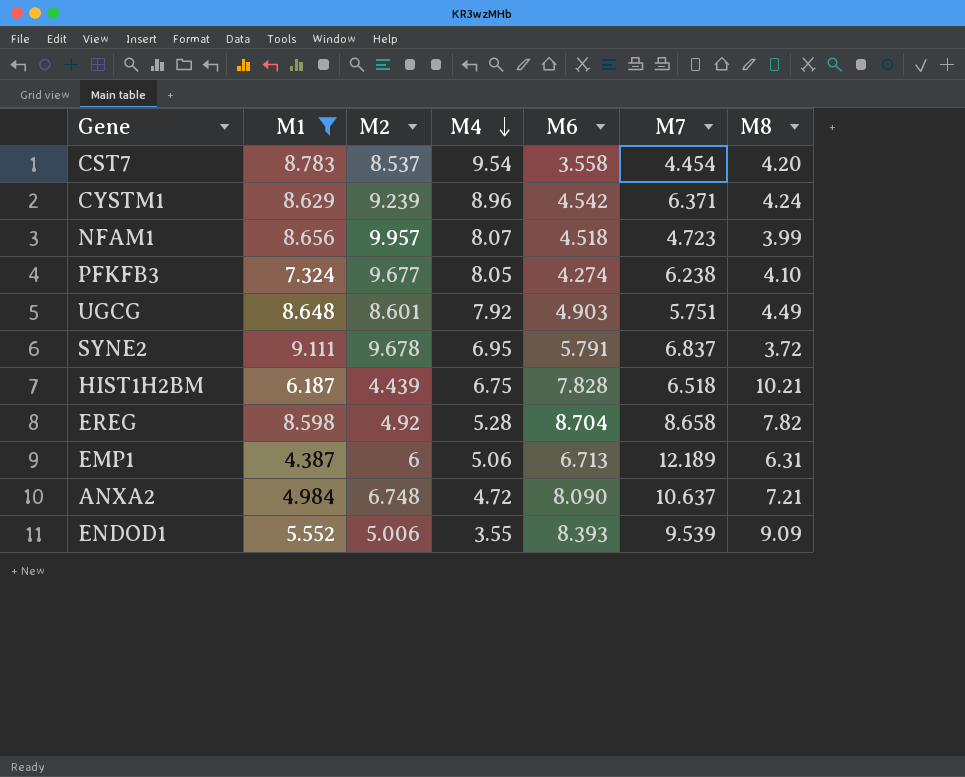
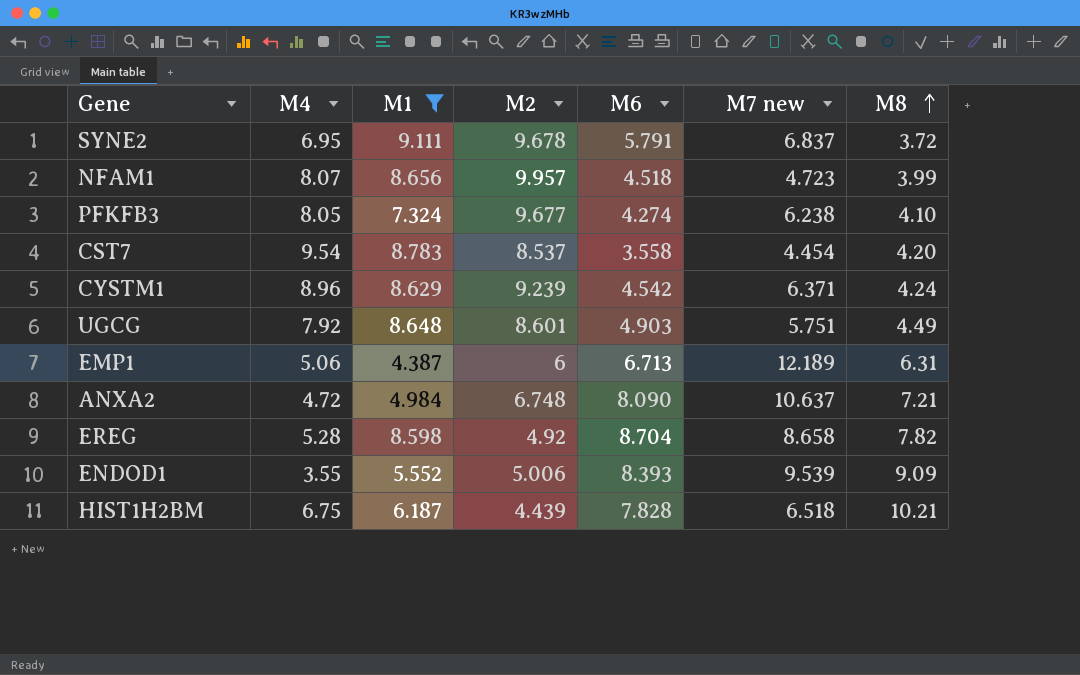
row order: M4 descending -> M8 ascending
column M4 | position: 4 -> 2
column name: M7 -> M7 new

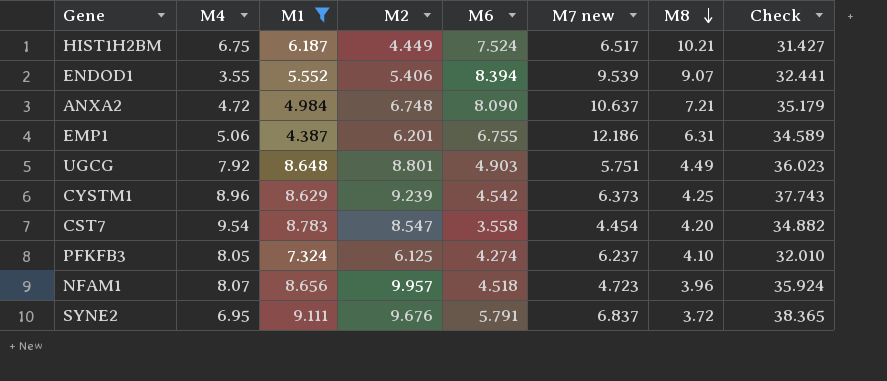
row order: M8 ascending -> M8 descending
column Check | formula: none -> [M4] + [M1] + [M2] + [M6] + [M7 new]
row EREG: 5.28 | 8.598 | 4.92 | 8.704 | 8.658 | 7.82 -> none
HIST1H2BM | M2: 4.439 -> 4.449
HIST1H2BM | M6: 7.828 -> 7.524
HIST1H2BM | M7 new: 6.518 -> 6.517
ENDOD1 | M2: 5.006 -> 5.406
ENDOD1 | M6: 8.393 -> 8.394
ENDOD1 | M8: 9.09 -> 9.07
EMP1 | M2: 6 -> 6.201
EMP1 | M6: 6.713 -> 6.755
EMP1 | M7 new: 12.189 -> 12.186
UGCG | M2: 8.601 -> 8.801
CYSTM1 | M7 new: 6.371 -> 6.373
CYSTM1 | M8: 4.24 -> 4.25
CST7 | M2: 8.537 -> 8.547
PFKFB3 | M2: 9.677 -> 6.125
PFKFB3 | M7 new: 6.238 -> 6.237
NFAM1 | M8: 3.99 -> 3.96
SYNE2 | M2: 9.678 -> 9.676

